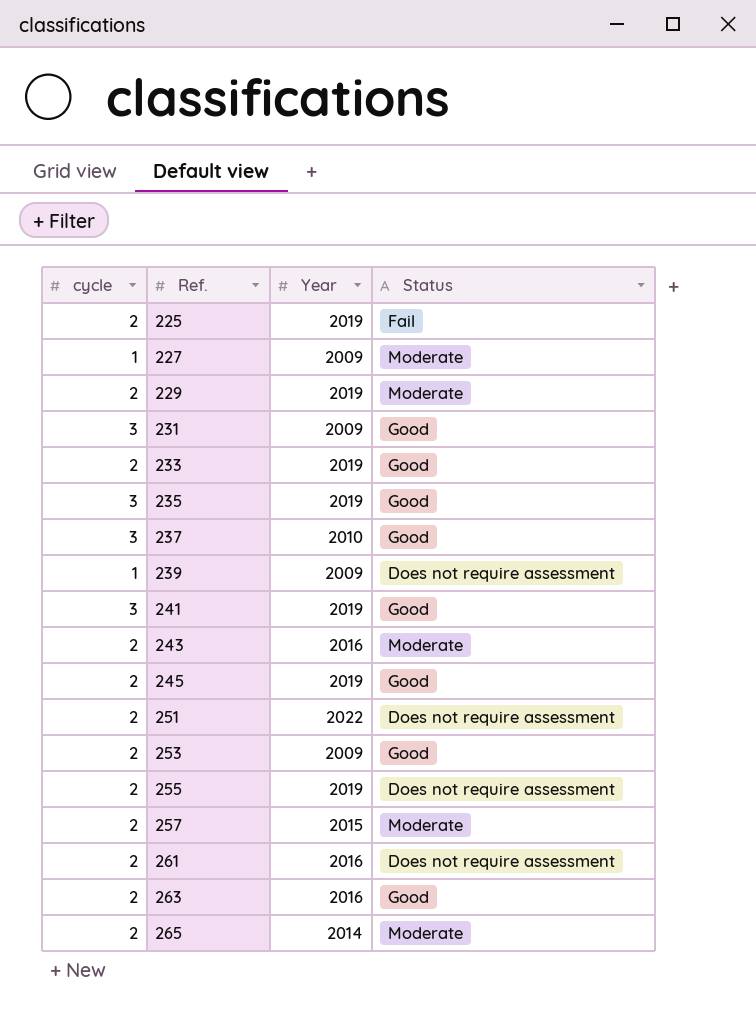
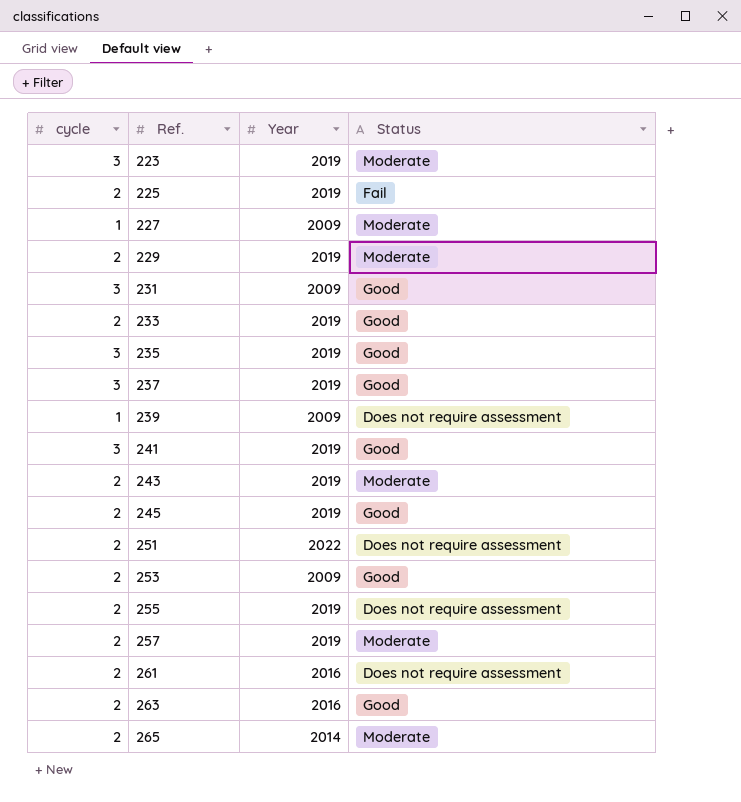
row 223: none -> 3 | 2019 | Moderate
237 | Year: 2010 -> 2019
243 | Year: 2016 -> 2019
257 | Year: 2015 -> 2019

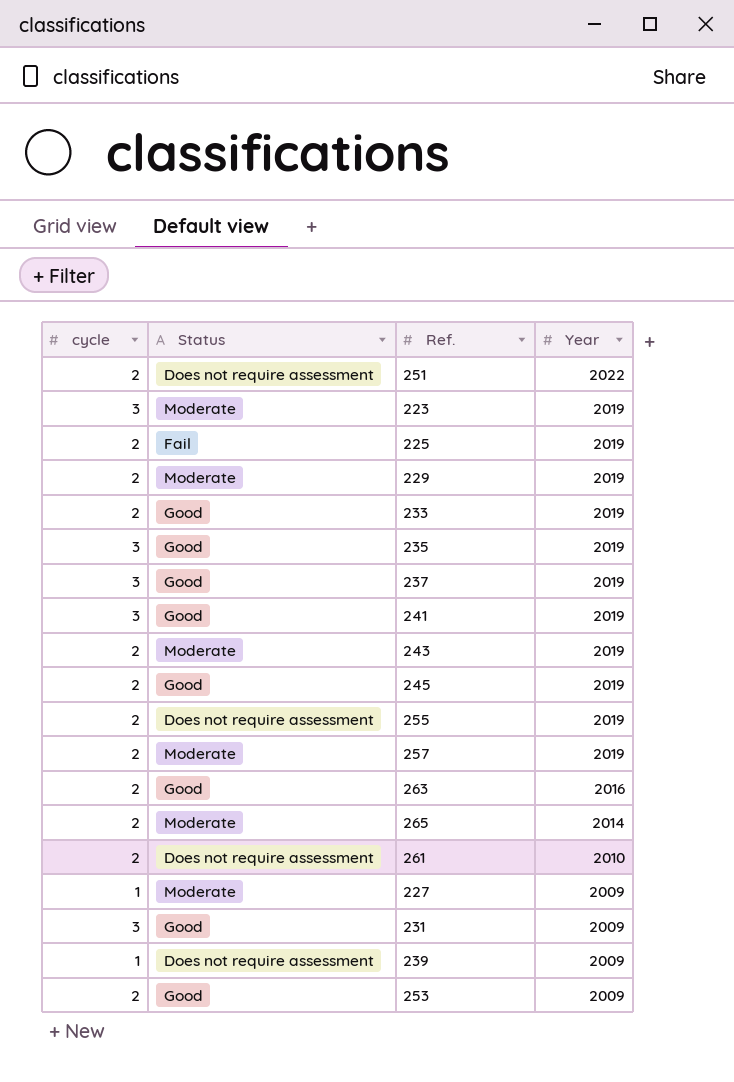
row order: Ref. ascending -> Year descending
column Status | position: 4 -> 2
261 | Year: 2016 -> 2010

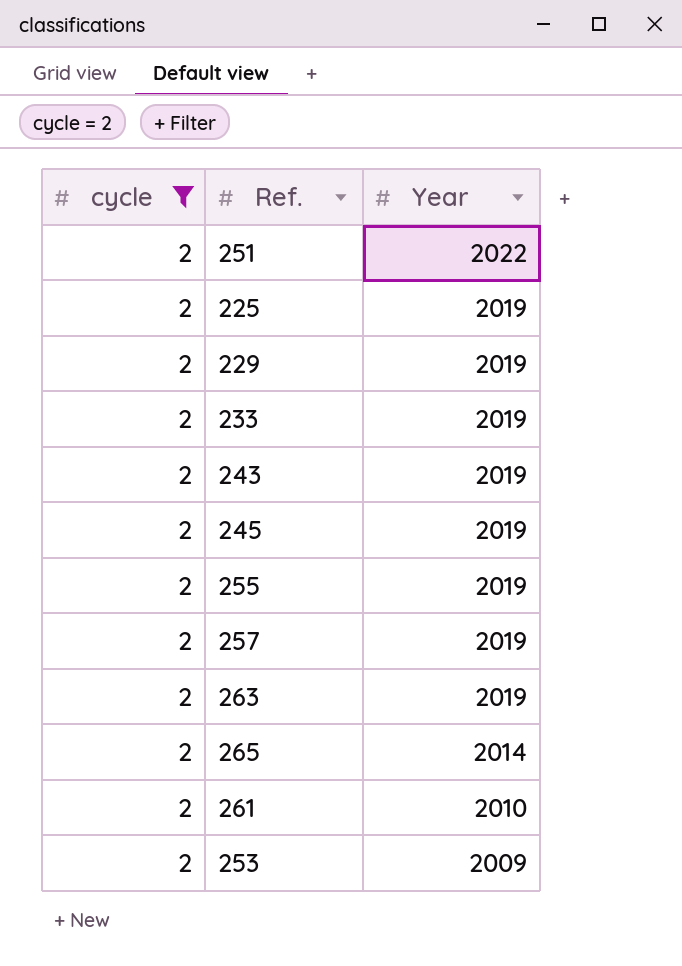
filter: none -> cycle = 2
column Status | position: 2 -> none
263 | Year: 2016 -> 2019

